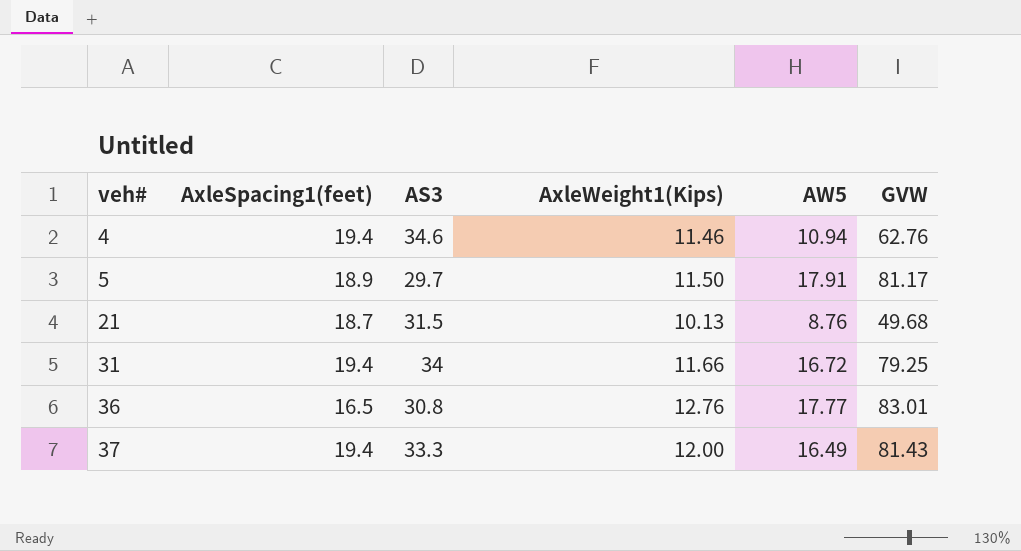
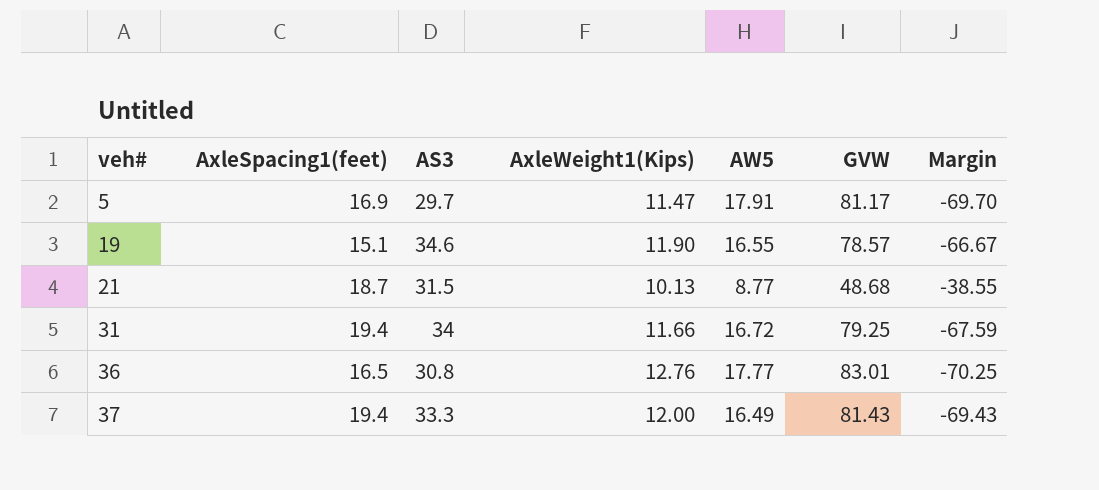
column Margin | formula: none -> [AxleWeight1(Kips)] - [GVW]
row 4: 19.4 | 34.6 | 11.46 | 10.94 | 62.76 -> none
5 | AxleSpacing1(feet): 18.9 -> 16.9
5 | AxleWeight1(Kips): 11.50 -> 11.47
row 19: none -> 15.1 | 34.6 | 11.90 | 16.55 | 78.57 | -66.67
21 | AW5: 8.76 -> 8.77
21 | GVW: 49.68 -> 48.68

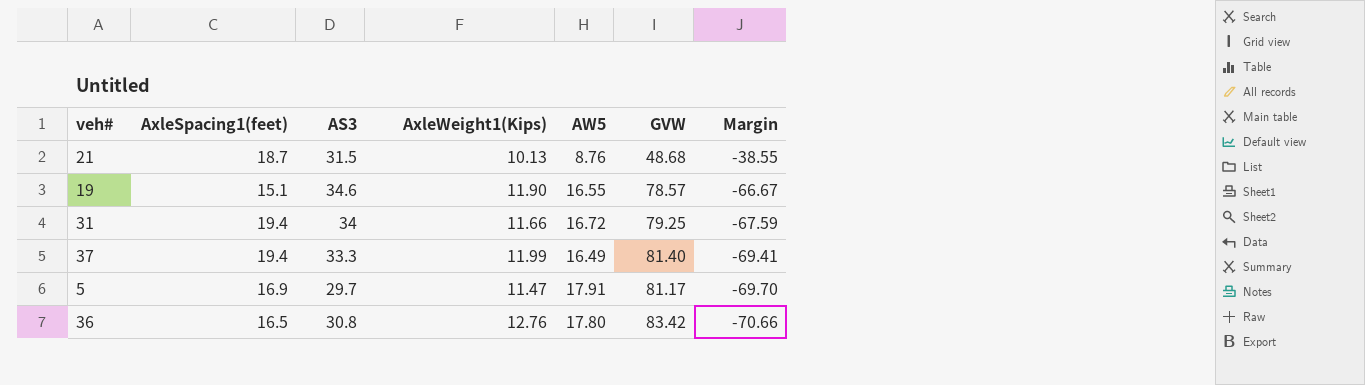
row order: veh# ascending -> Margin descending
21 | AW5: 8.77 -> 8.76
37 | AxleWeight1(Kips): 12.00 -> 11.99
37 | GVW: 81.43 -> 81.40
37 | Margin: -69.43 -> -69.41
36 | AW5: 17.77 -> 17.80
36 | GVW: 83.01 -> 83.42
36 | Margin: -70.25 -> -70.66

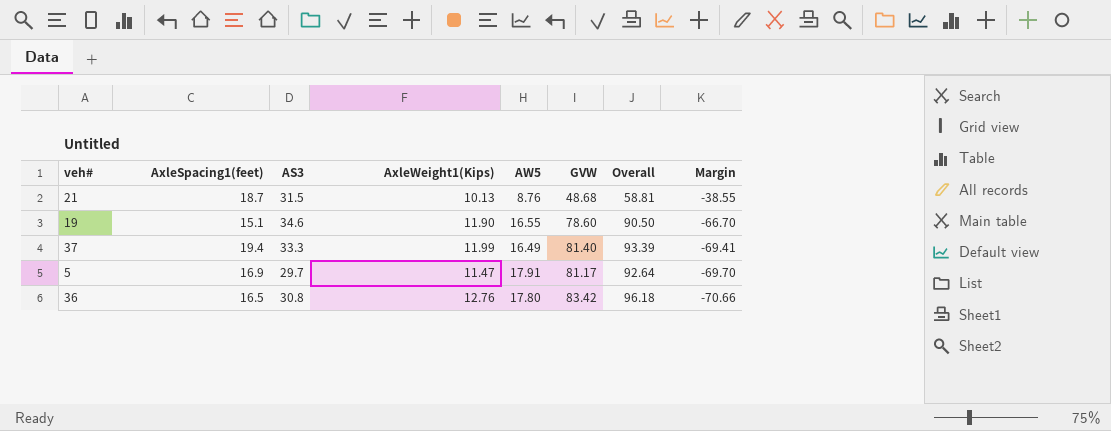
column Overall | formula: none -> [AxleWeight1(Kips)] + [GVW]
row 31: 19.4 | 34 | 11.66 | 16.72 | 79.25 | -67.59 -> none
19 | GVW: 78.57 -> 78.60
19 | Margin: -66.67 -> -66.70

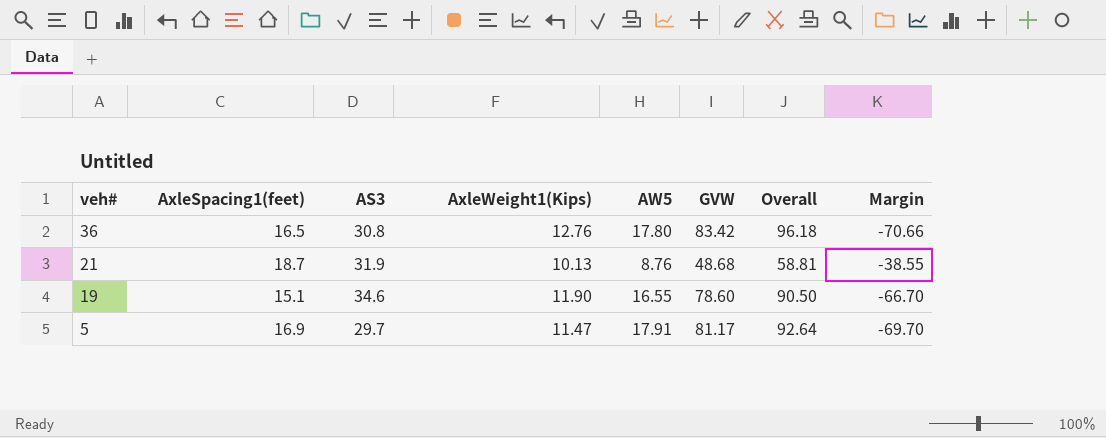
row order: Margin descending -> veh# descending
row 37: 19.4 | 33.3 | 11.99 | 16.49 | 81.40 | 93.39 | -69.41 -> none
21 | AS3: 31.5 -> 31.9

